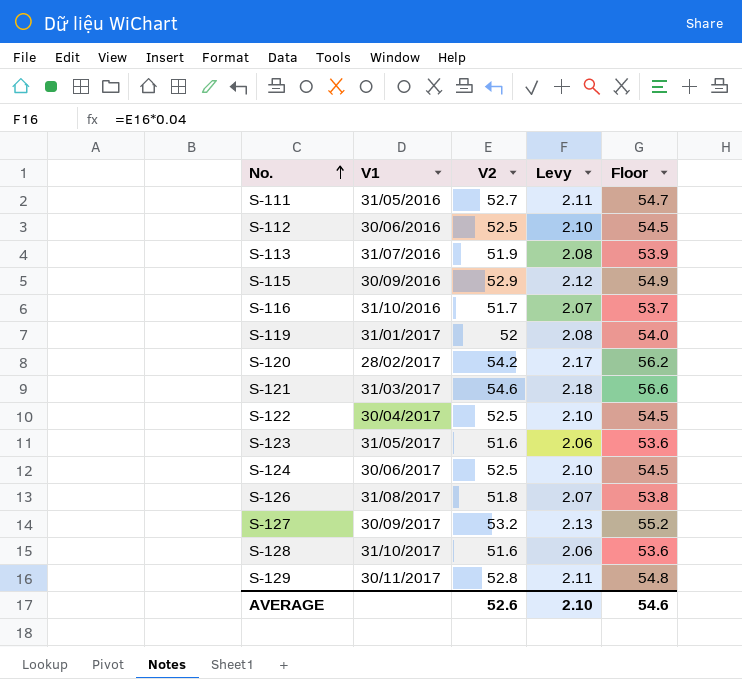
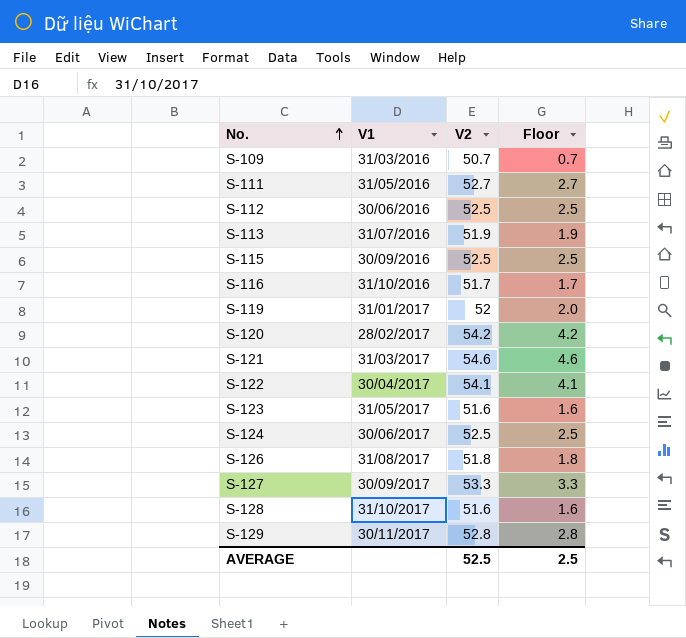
column Levy | formula: [V2] * 0.04 -> none
column Floor | formula: [V2] + 2 -> [V2] - 50
row S-109: none -> 31/03/2016 | 50.7 | 0.7
S-115 | V2: 52.9 -> 52.5
S-122 | V2: 52.5 -> 54.1
S-127 | V2: 53.2 -> 53.3
AVERAGE | V2: 52.6 -> 52.5
AVERAGE | Floor: 54.6 -> 2.5

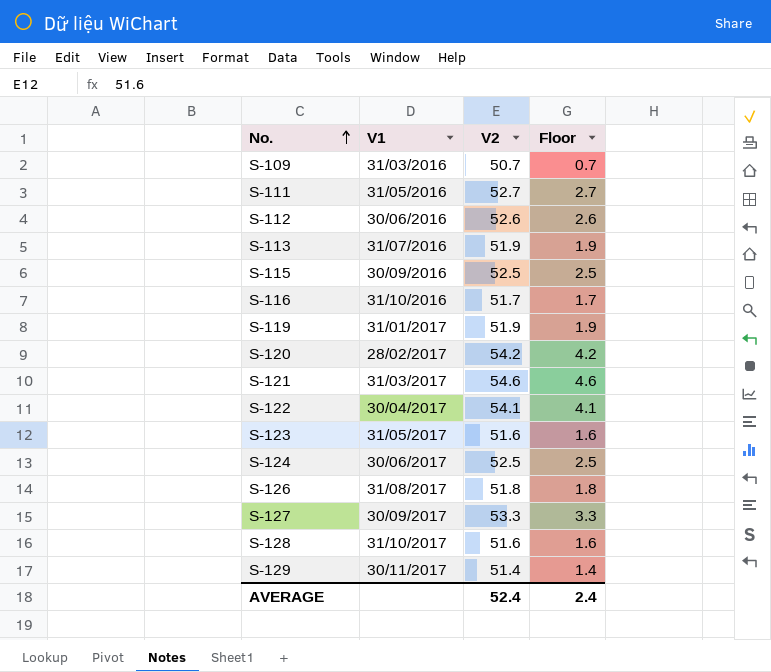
S-112 | V2: 52.5 -> 52.6
S-112 | Floor: 2.5 -> 2.6
S-119 | V2: 52 -> 51.9
S-119 | Floor: 2.0 -> 1.9
S-129 | V2: 52.8 -> 51.4
S-129 | Floor: 2.8 -> 1.4
AVERAGE | V2: 52.5 -> 52.4
AVERAGE | Floor: 2.5 -> 2.4

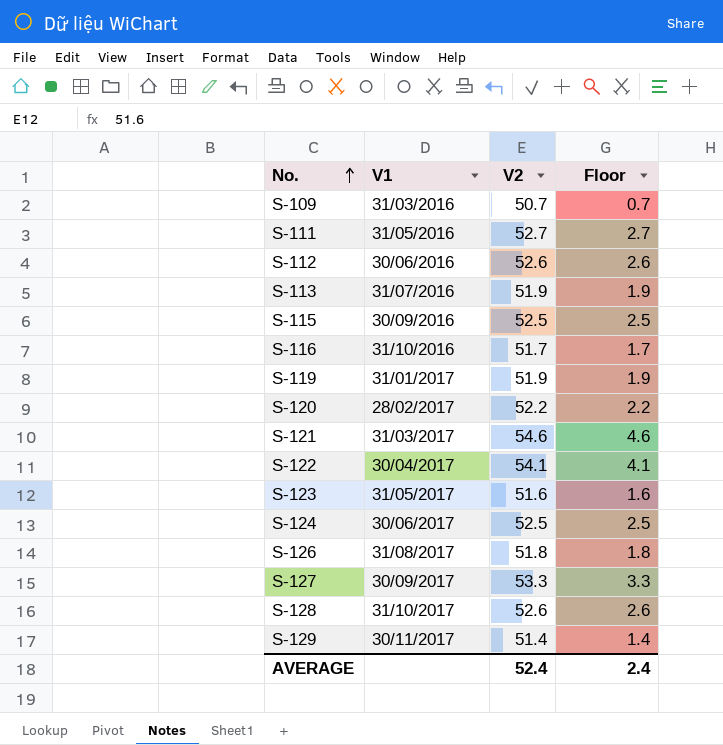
S-120 | V2: 54.2 -> 52.2
S-120 | Floor: 4.2 -> 2.2
S-128 | V2: 51.6 -> 52.6
S-128 | Floor: 1.6 -> 2.6

